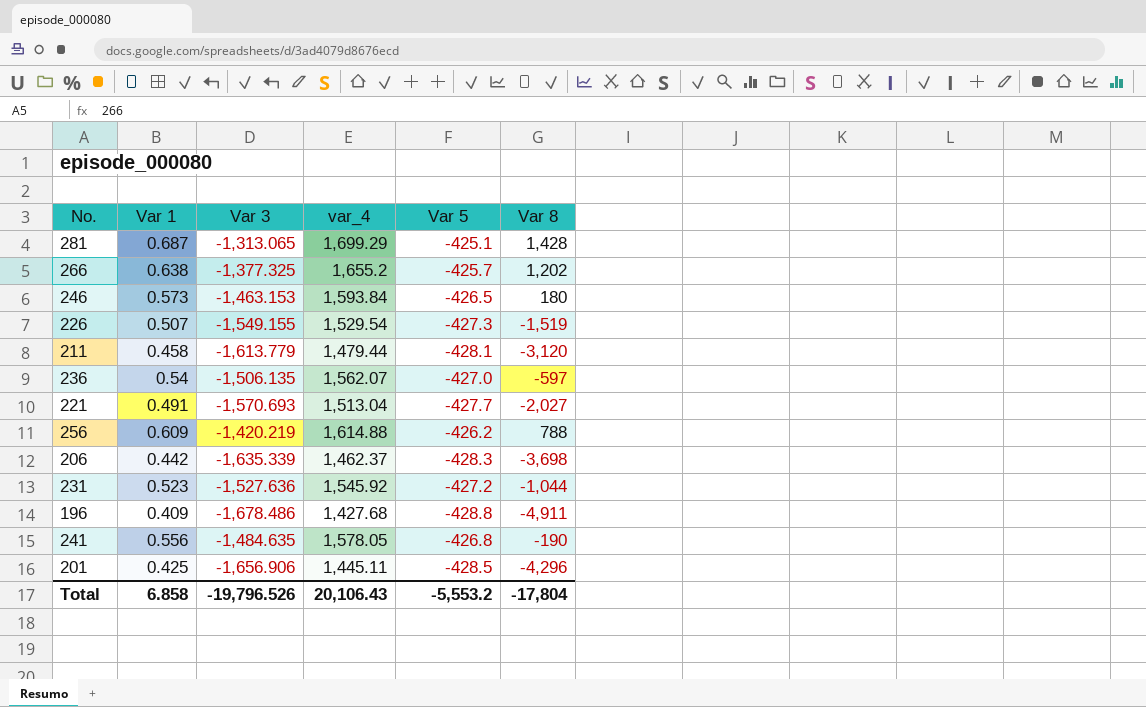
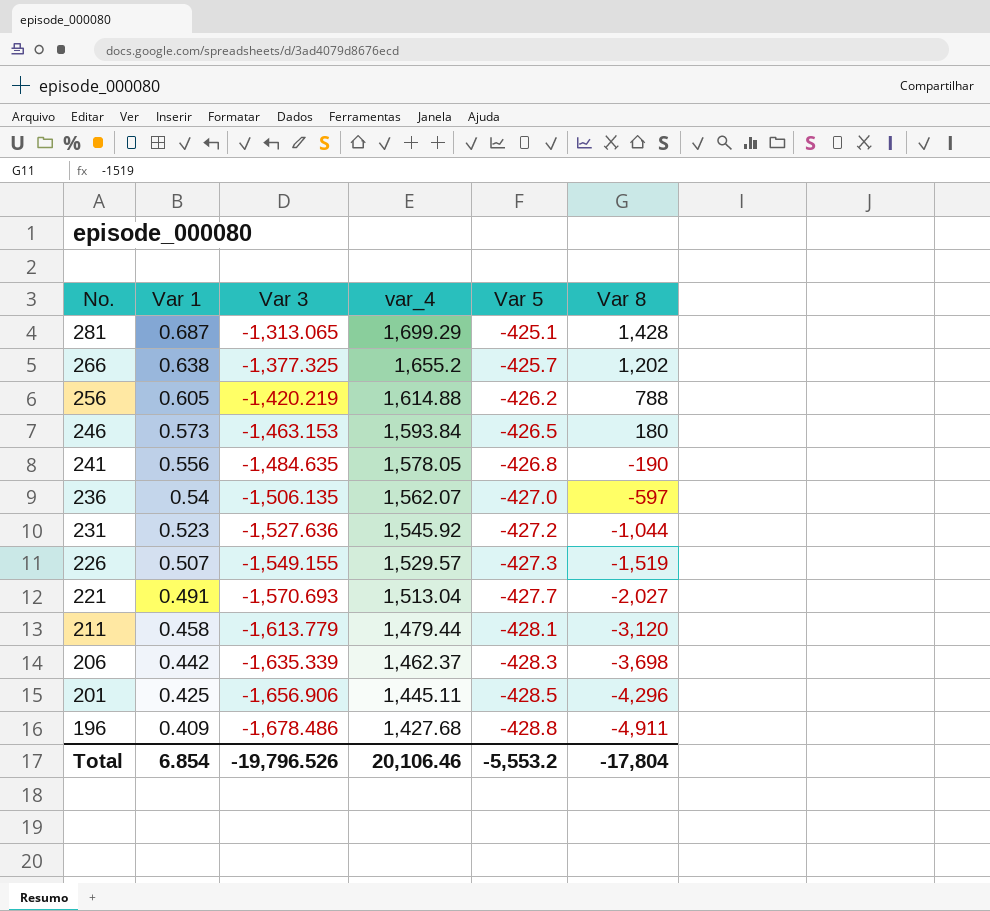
row order: none -> No. descending
256 | Var 1: 0.609 -> 0.605
226 | var_4: 1,529.54 -> 1,529.57
Total | Var 1: 6.858 -> 6.854
Total | var_4: 20,106.43 -> 20,106.46

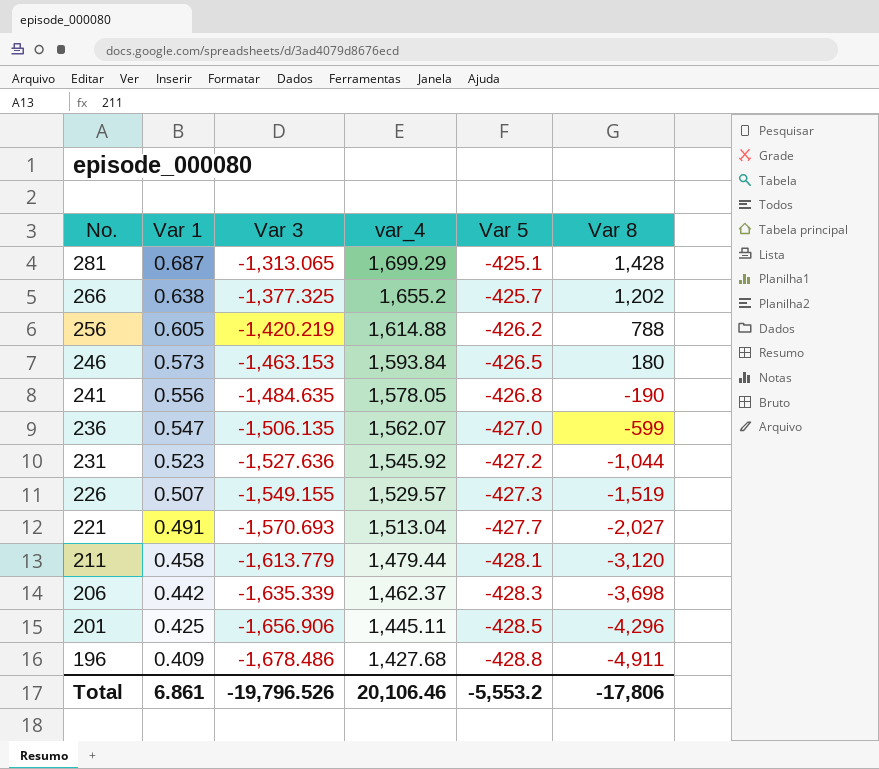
236 | Var 1: 0.54 -> 0.547
236 | Var 8: -597 -> -599
Total | Var 1: 6.854 -> 6.861
Total | Var 8: -17,804 -> -17,806

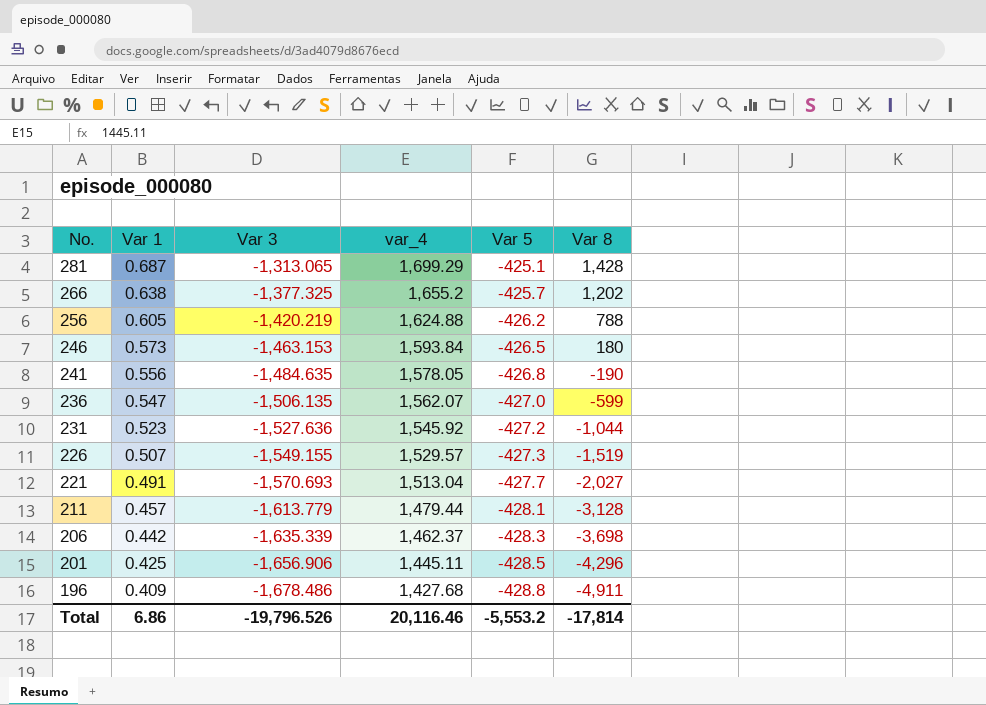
256 | var_4: 1,614.88 -> 1,624.88
211 | Var 1: 0.458 -> 0.457
211 | Var 8: -3,120 -> -3,128
Total | Var 1: 6.861 -> 6.86
Total | var_4: 20,106.46 -> 20,116.46
Total | Var 8: -17,806 -> -17,814

